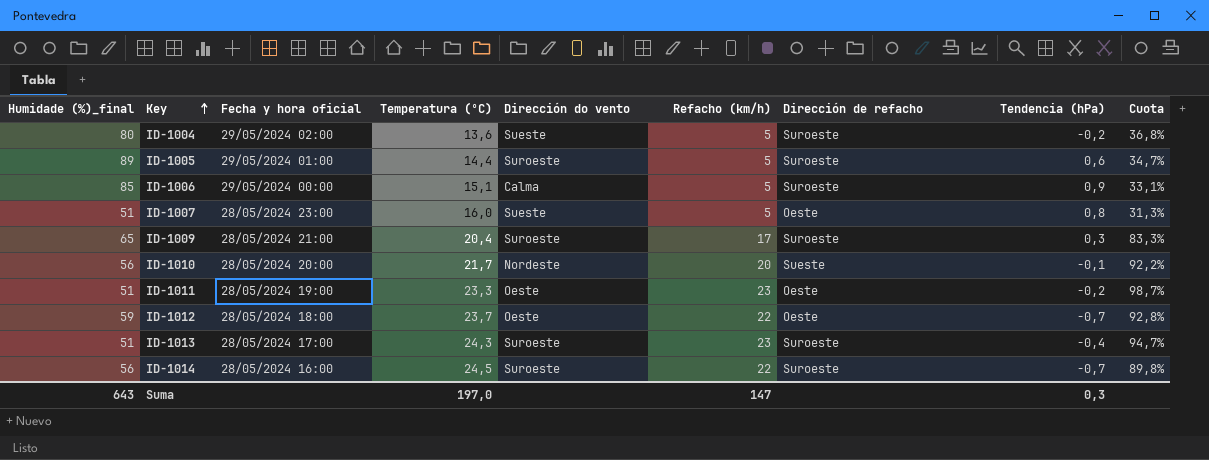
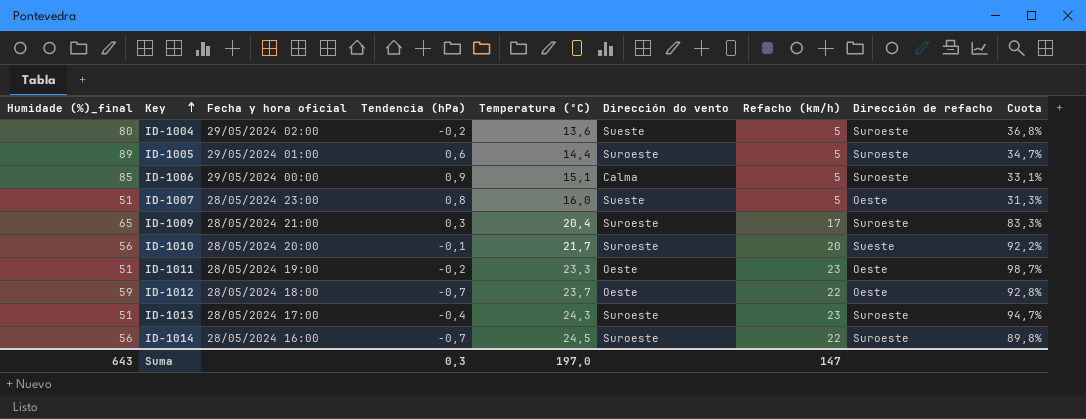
column Tendencia (hPa) | position: 8 -> 4
ID-1010 | Dirección do vento: Nordeste -> Suroeste

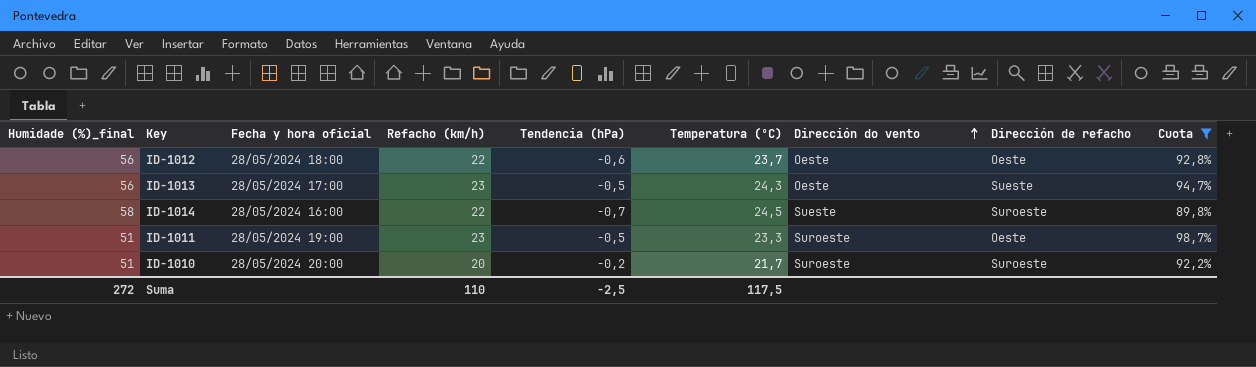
filter: none -> Cuota >= 89,8%
row order: Key ascending -> Dirección do vento ascending
column Refacho (km/h) | position: 7 -> 4
ID-1012 | Humidade (%)_final: 59 -> 56
ID-1012 | Tendencia (hPa): -0,7 -> -0,6
ID-1013 | Humidade (%)_final: 51 -> 56
ID-1013 | Tendencia (hPa): -0,4 -> -0,5
ID-1013 | Dirección do vento: Suroeste -> Oeste
ID-1013 | Dirección de refacho: Suroeste -> Sueste
ID-1014 | Humidade (%)_final: 56 -> 58
ID-1014 | Dirección do vento: Suroeste -> Sueste
ID-1011 | Tendencia (hPa): -0,2 -> -0,5
ID-1011 | Dirección do vento: Oeste -> Suroeste
ID-1010 | Humidade (%)_final: 56 -> 51
ID-1010 | Tendencia (hPa): -0,1 -> -0,2
ID-1010 | Dirección de refacho: Sueste -> Suroeste
Suma | Humidade (%)_final: 643 -> 272
Suma | Refacho (km/h): 147 -> 110
Suma | Tendencia (hPa): 0,3 -> -2,5
Suma | Temperatura (ºC): 197,0 -> 117,5

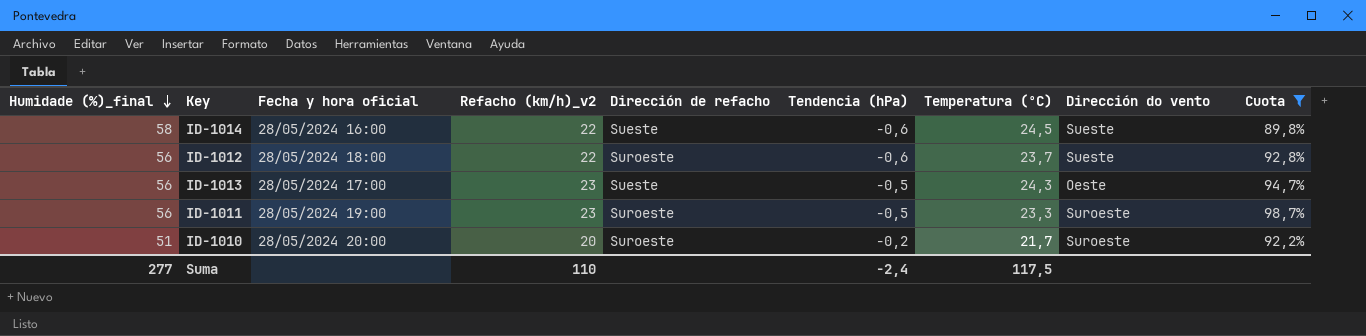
row order: Dirección do vento ascending -> Humidade (%)_final descending
column name: Refacho (km/h) -> Refacho (km/h)_v2
column Dirección de refacho | position: 8 -> 5
ID-1014 | Dirección de refacho: Suroeste -> Sueste
ID-1014 | Tendencia (hPa): -0,7 -> -0,6
ID-1012 | Dirección de refacho: Oeste -> Suroeste
ID-1012 | Dirección do vento: Oeste -> Sueste
ID-1011 | Humidade (%)_final: 51 -> 56
ID-1011 | Dirección de refacho: Oeste -> Suroeste
Suma | Humidade (%)_final: 272 -> 277
Suma | Tendencia (hPa): -2,5 -> -2,4

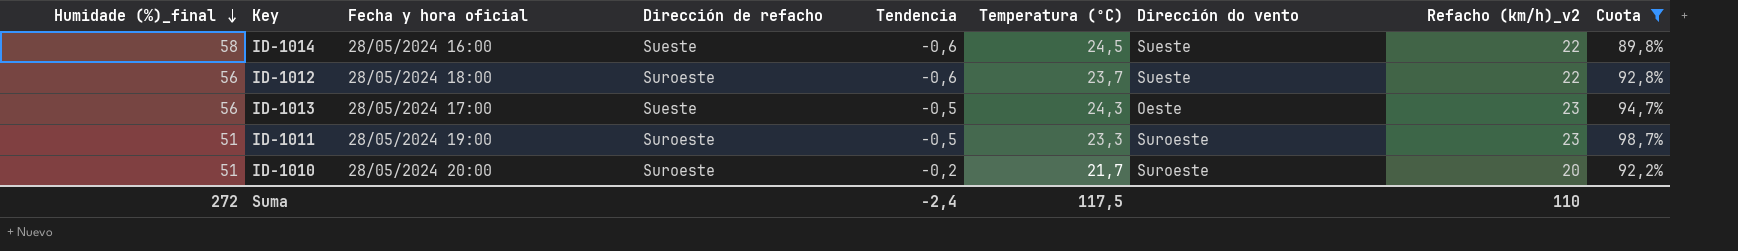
column name: Tendencia (hPa) -> Tendencia
column Refacho (km/h)_v2 | position: 4 -> 8
ID-1011 | Humidade (%)_final: 56 -> 51
Suma | Humidade (%)_final: 277 -> 272

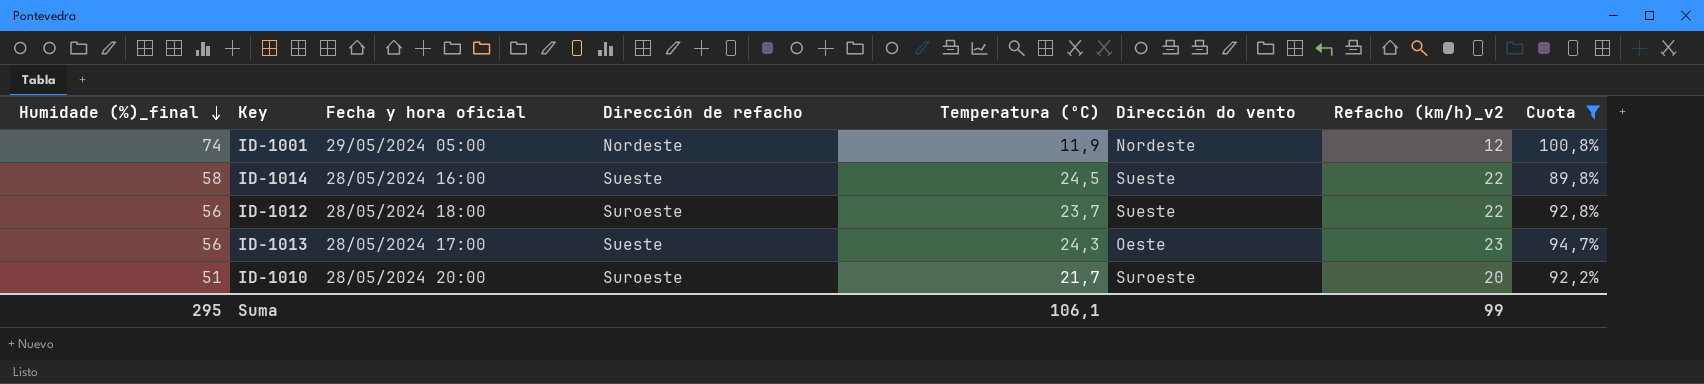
column Tendencia | position: 5 -> none
row ID-1011: 51 | 28/05/2024 19:00 | Suroeste | -0,5 | 23,3 | Suroeste | 23 | 98,7% -> none
row ID-1001: none -> 74 | 29/05/2024 05:00 | Nordeste | 11,9 | Nordeste | 12 | 100,8%
Suma | Humidade (%)_final: 272 -> 295
Suma | Temperatura (ºC): 117,5 -> 106,1
Suma | Refacho (km/h)_v2: 110 -> 99

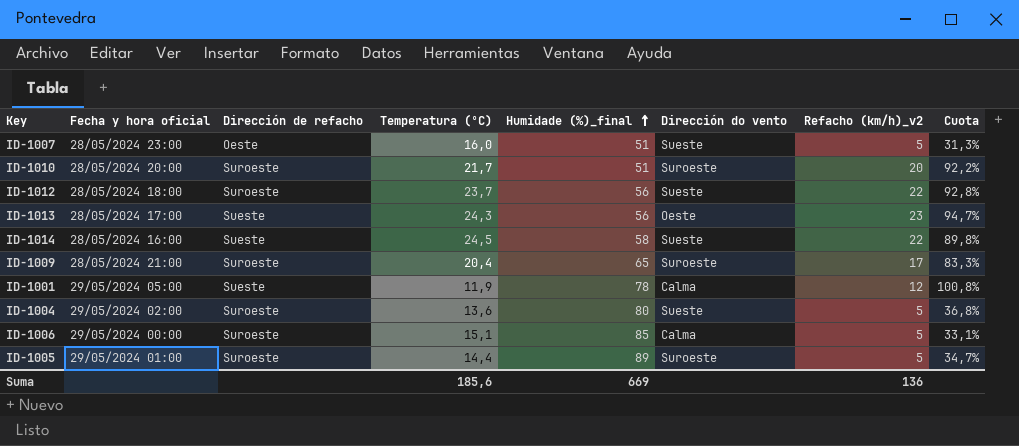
filter: Cuota >= 89,8% -> none
row order: Humidade (%)_final descending -> Humidade (%)_final ascending
column Humidade (%)_final | position: 1 -> 5
ID-1001 | Dirección de refacho: Nordeste -> Sueste
ID-1001 | Humidade (%)_final: 74 -> 78
ID-1001 | Dirección do vento: Nordeste -> Calma
Suma | Temperatura (ºC): 106,1 -> 185,6
Suma | Humidade (%)_final: 295 -> 669
Suma | Refacho (km/h)_v2: 99 -> 136

